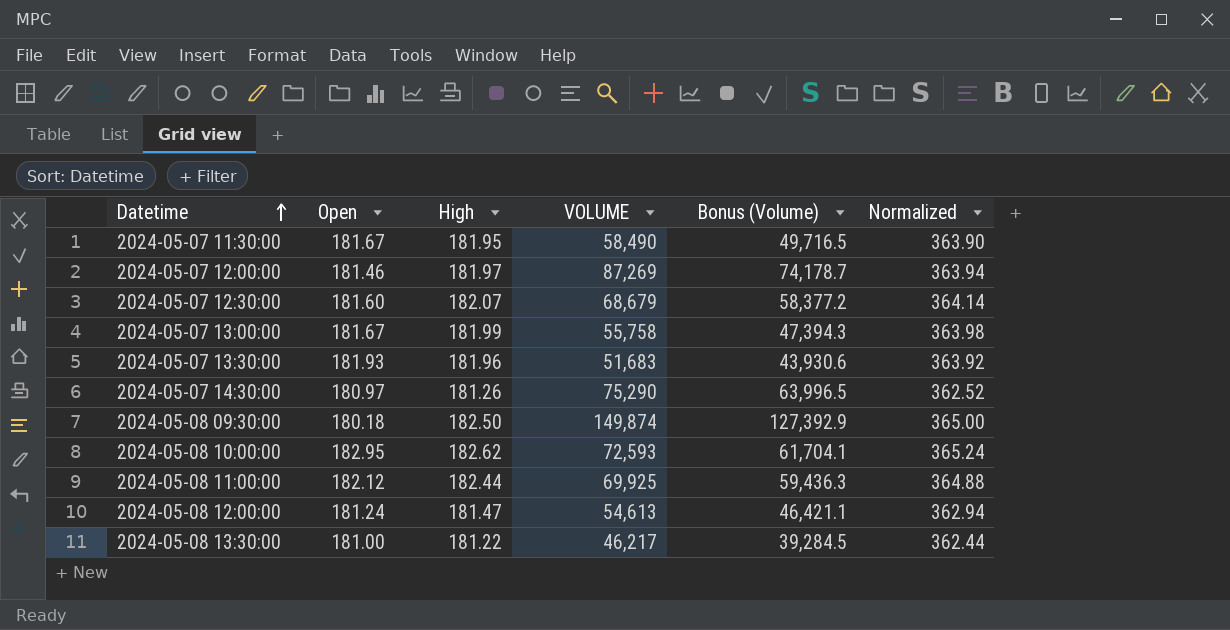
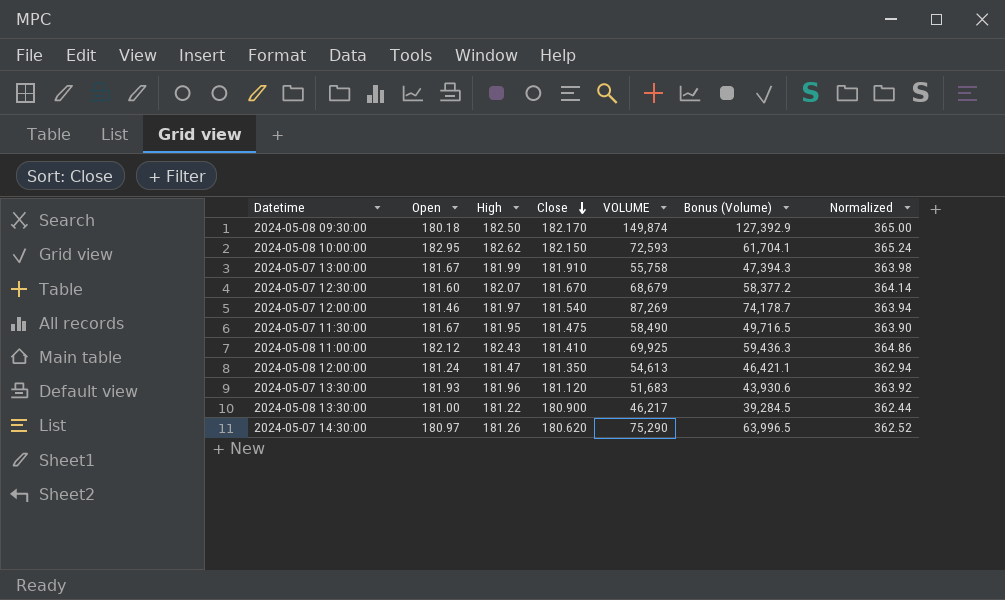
row order: Datetime ascending -> Close descending
column Close | position: none -> 4
2024-05-08 11:00:00 | High: 182.44 -> 182.43
2024-05-08 11:00:00 | Normalized: 364.88 -> 364.86

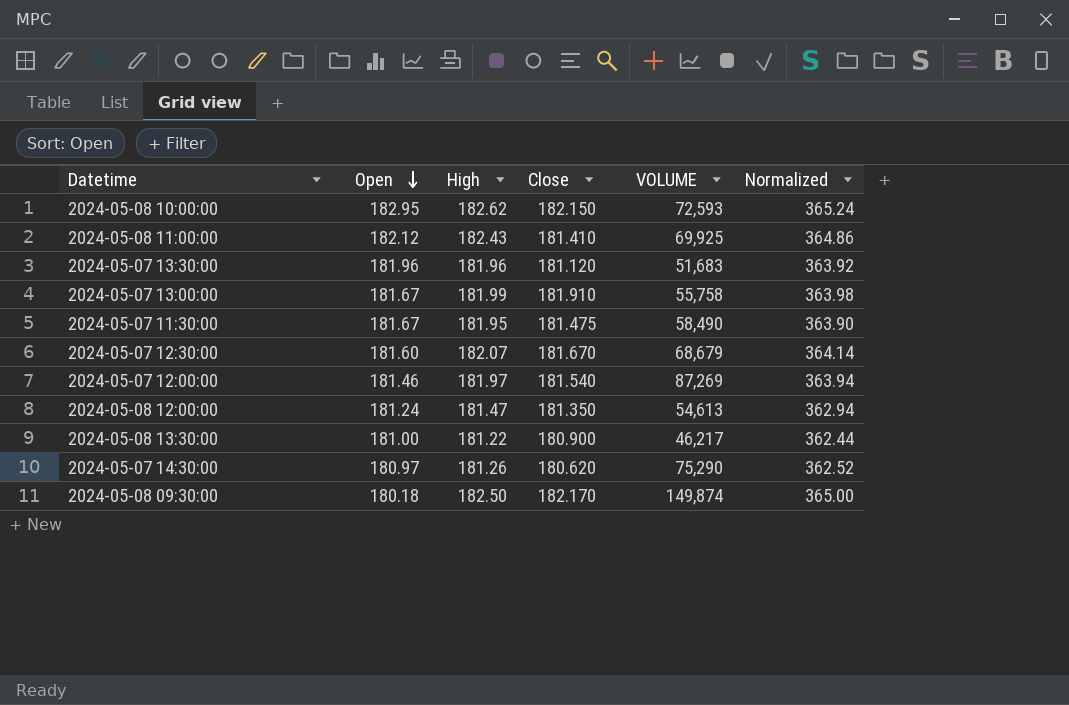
row order: Close descending -> Open descending
column Bonus (Volume) | formula: [VOLUME] * 0.85 -> none
2024-05-07 13:30:00 | Open: 181.93 -> 181.96

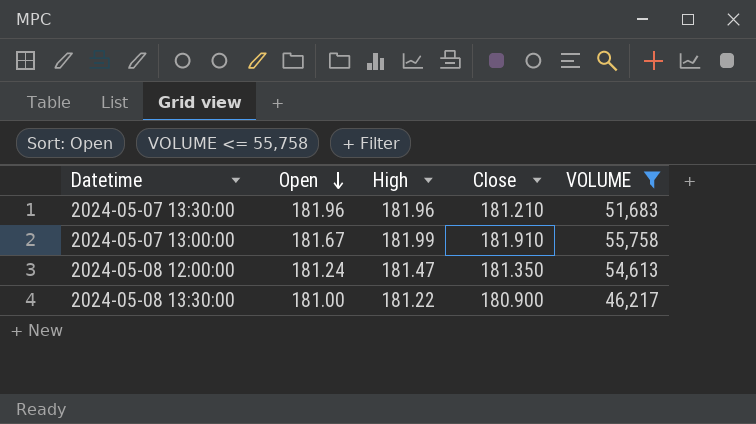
filter: none -> VOLUME <= 55,758
column Normalized | formula: [High] * 2 -> none
2024-05-07 13:30:00 | Close: 181.120 -> 181.210

